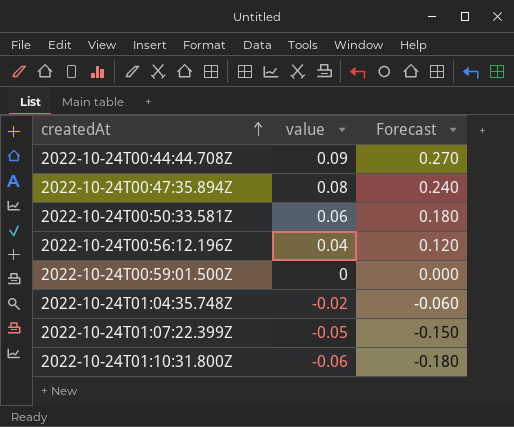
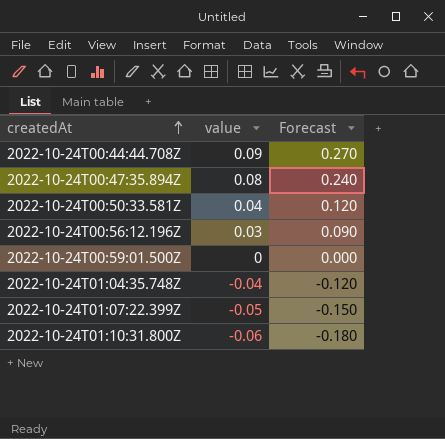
2022-10-24T00:50:33.581Z | value: 0.06 -> 0.04
2022-10-24T00:50:33.581Z | Forecast: 0.180 -> 0.120
2022-10-24T00:56:12.196Z | value: 0.04 -> 0.03
2022-10-24T00:56:12.196Z | Forecast: 0.120 -> 0.090
2022-10-24T01:04:35.748Z | value: -0.02 -> -0.04
2022-10-24T01:04:35.748Z | Forecast: -0.060 -> -0.120

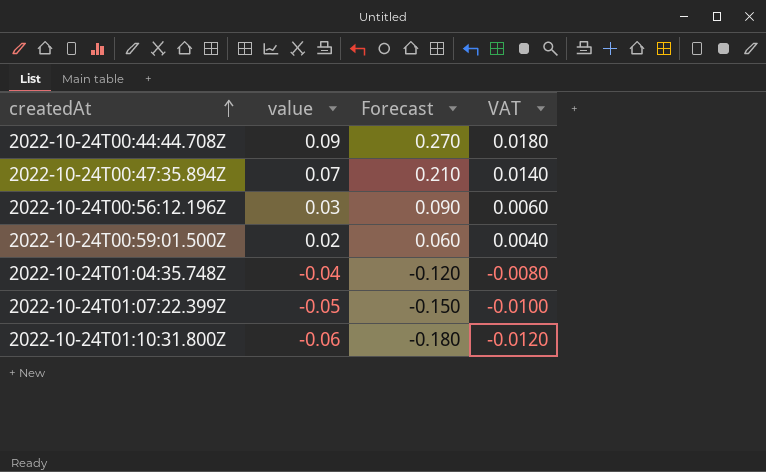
column VAT | formula: none -> [value] * 0.2
row 2022-10-24T00:50:33.581Z: 0.04 | 0.120 -> none
2022-10-24T00:47:35.894Z | value: 0.08 -> 0.07
2022-10-24T00:47:35.894Z | Forecast: 0.240 -> 0.210
2022-10-24T00:59:01.500Z | value: 0 -> 0.02
2022-10-24T00:59:01.500Z | Forecast: 0.000 -> 0.060

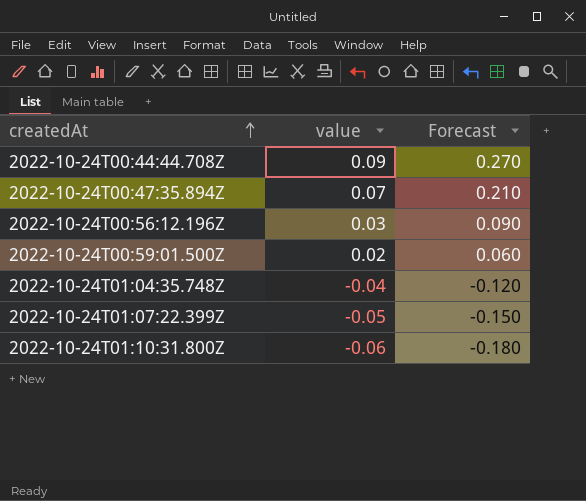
column VAT | formula: [value] * 0.2 -> none

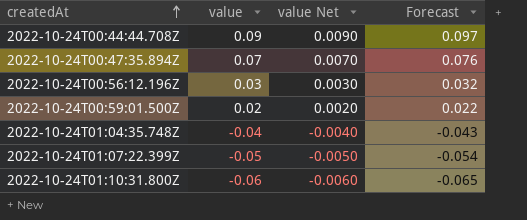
column value Net | formula: none -> [value] * 0.1
column Forecast | formula: [value] * 3 -> [value] * 1.08

